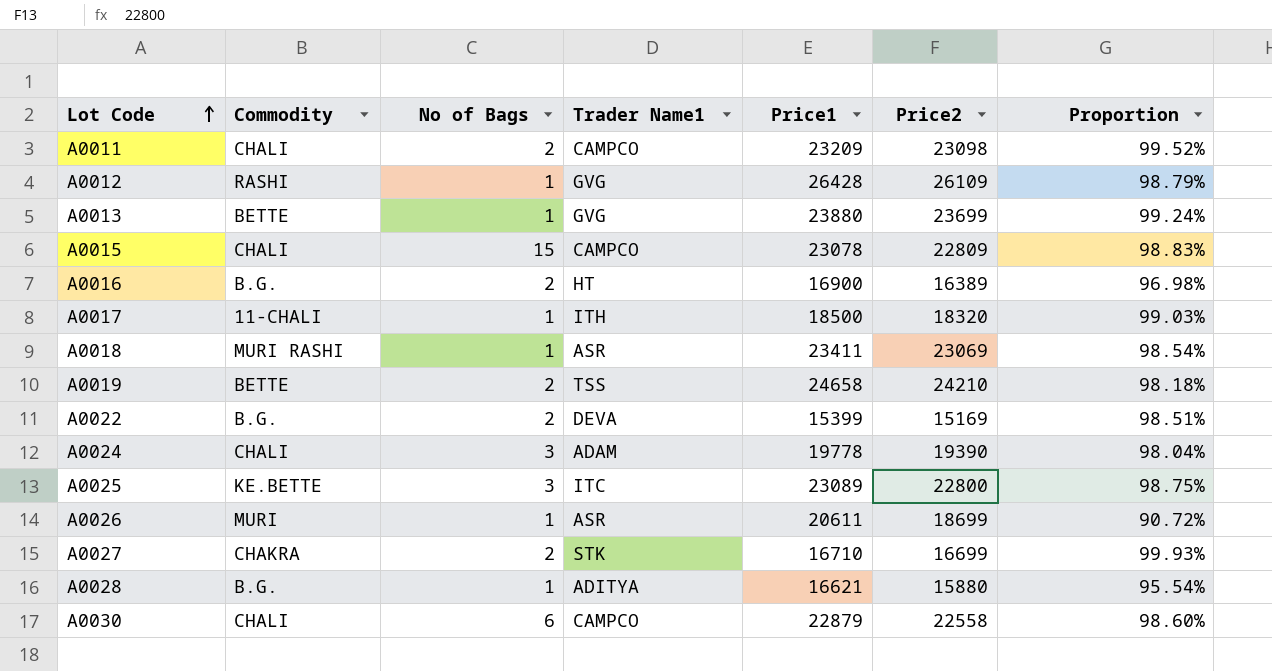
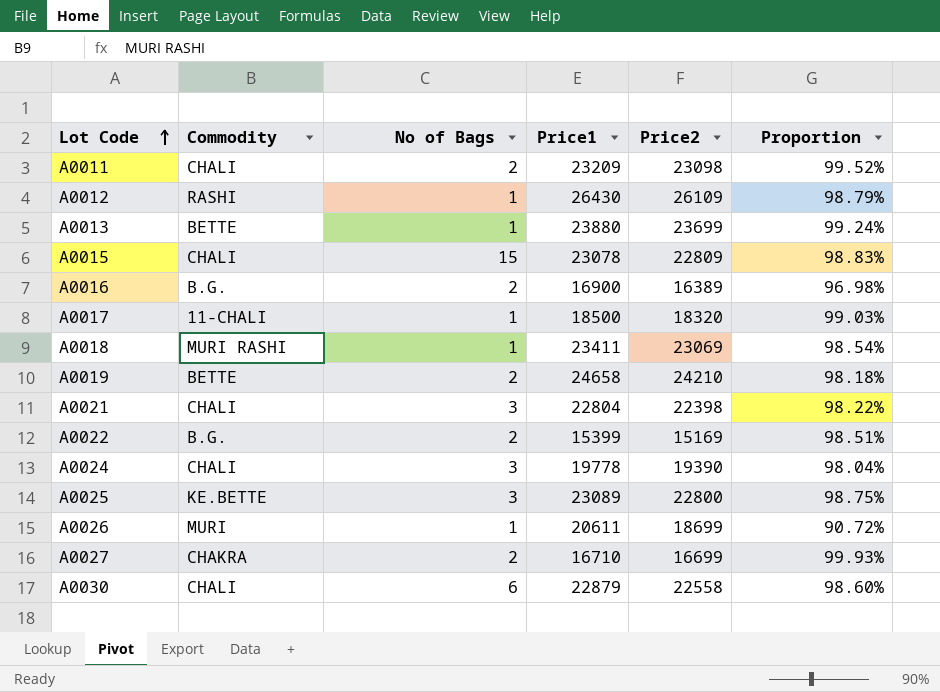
column Trader Name1 | position: 4 -> none
row A0028: B.G. | 1 | ADITYA | 16621 | 15880 | 95.54% -> none
A0012 | Price1: 26428 -> 26430
row A0021: none -> CHALI | 3 | 22804 | 22398 | 98.22%

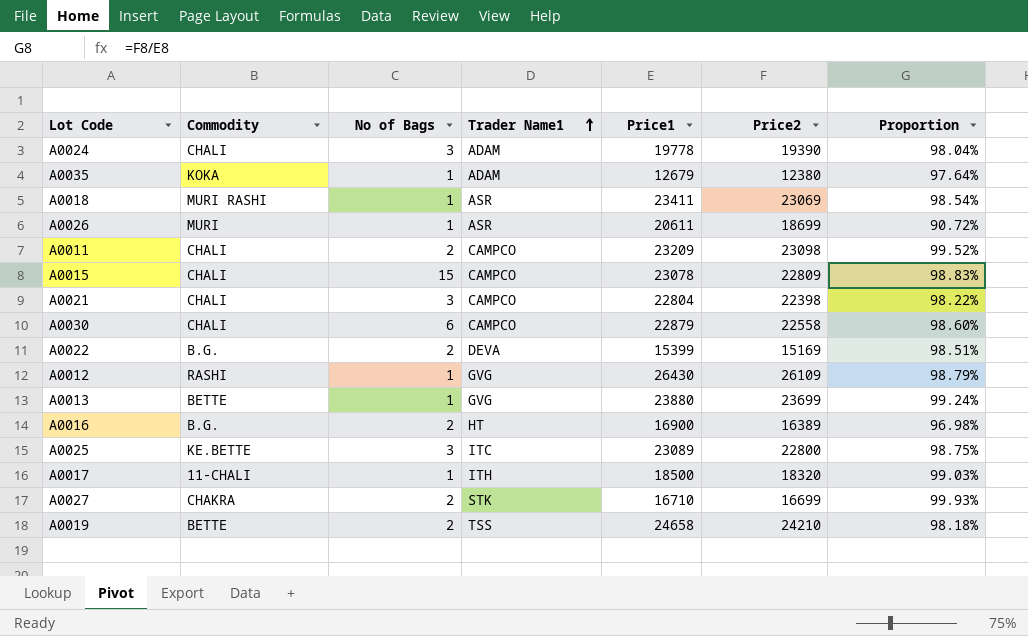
row order: Lot Code ascending -> Trader Name1 ascending
column Trader Name1 | position: none -> 4
row A0035: none -> KOKA | 1 | ADAM | 12679 | 12380 | 97.64%

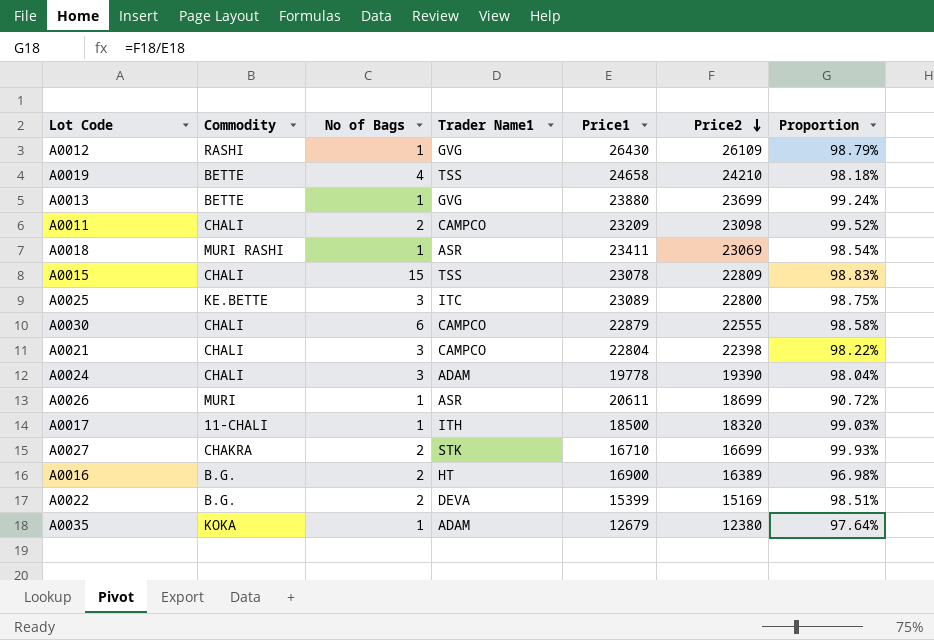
row order: Trader Name1 ascending -> Price2 descending
A0019 | No of Bags: 2 -> 4
A0015 | Trader Name1: CAMPCO -> TSS
A0030 | Price2: 22558 -> 22555
A0030 | Proportion: 98.60% -> 98.58%

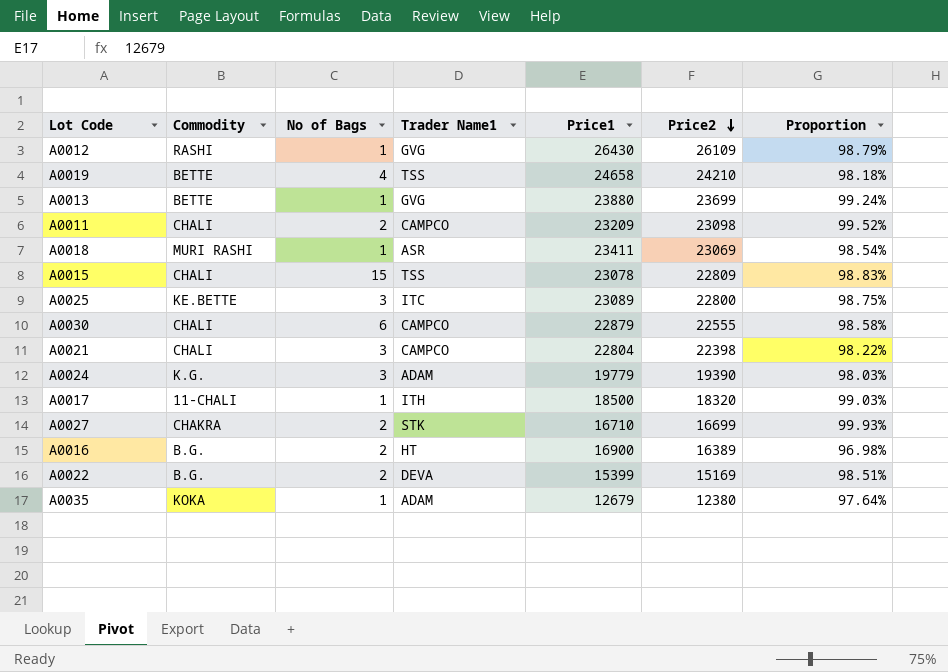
row A0026: MURI | 1 | ASR | 20611 | 18699 | 90.72% -> none
A0024 | Commodity: CHALI -> K.G.
A0024 | Price1: 19778 -> 19779
A0024 | Proportion: 98.04% -> 98.03%

